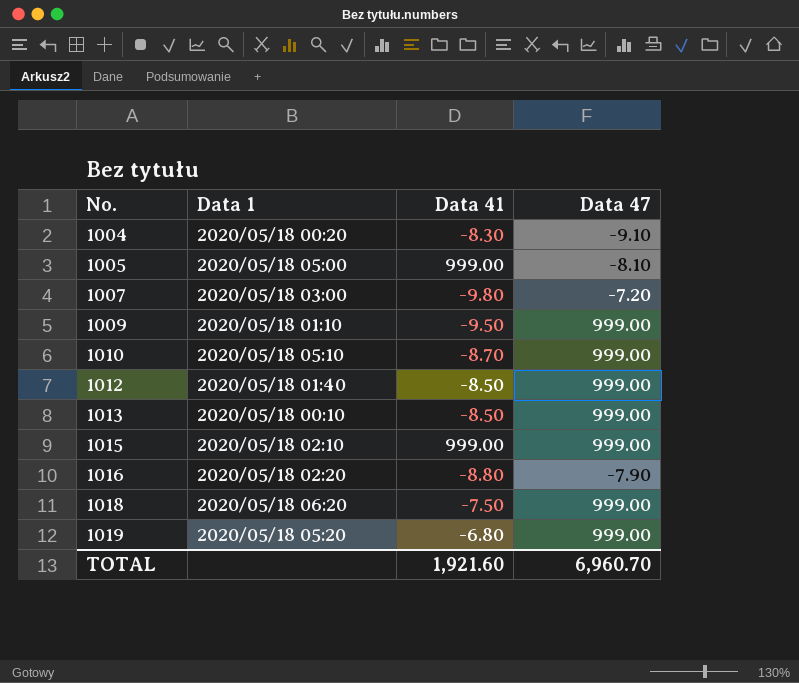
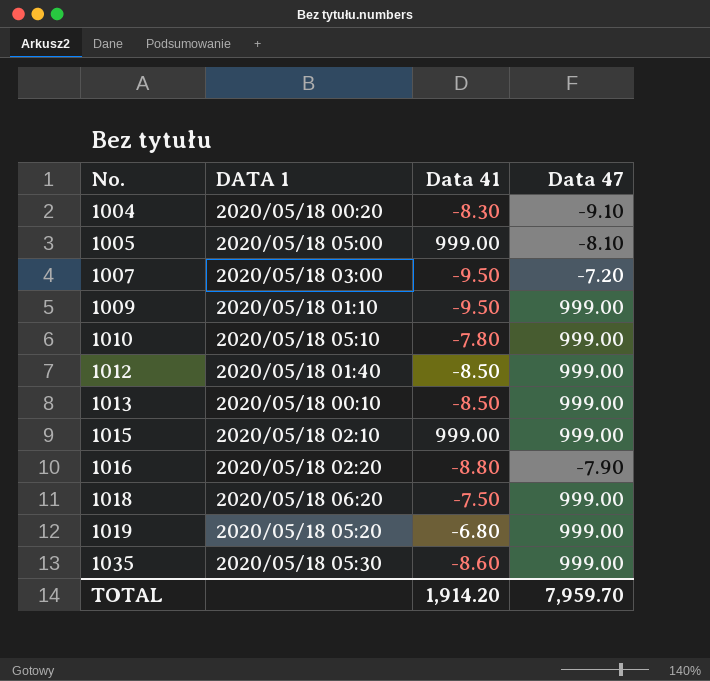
column name: Data 1 -> DATA 1
1007 | Data 41: -9.80 -> -9.50
1010 | Data 41: -8.70 -> -7.80
row 1035: none -> 2020/05/18 05:30 | -8.60 | 999.00
TOTAL | Data 41: 1,921.60 -> 1,914.20
TOTAL | Data 47: 6,960.70 -> 7,959.70

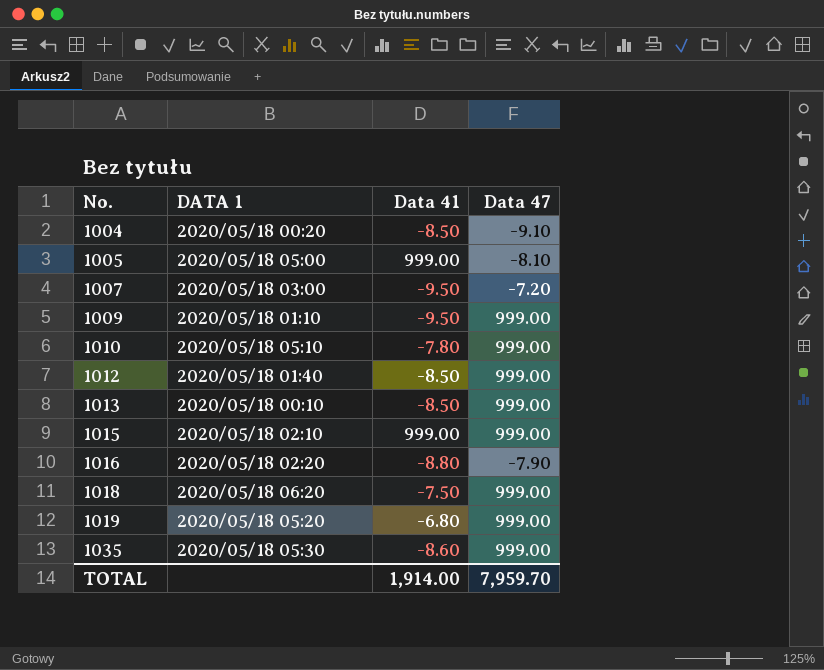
1004 | Data 41: -8.30 -> -8.50
TOTAL | Data 41: 1,914.20 -> 1,914.00

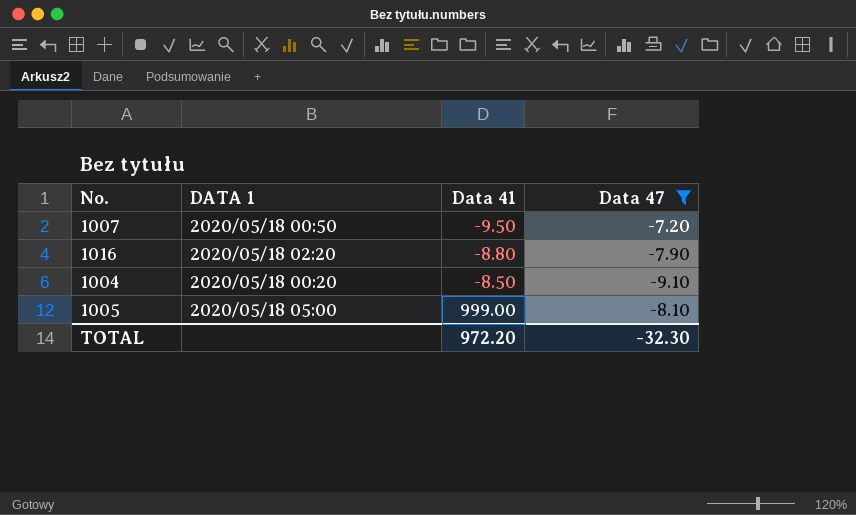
filter: none -> Data 47 != 999.00
row order: No. ascending -> Data 41 ascending
1007 | DATA 1: 2020/05/18 03:00 -> 2020/05/18 00:50
TOTAL | Data 41: 1,914.00 -> 972.20
TOTAL | Data 47: 7,959.70 -> -32.30

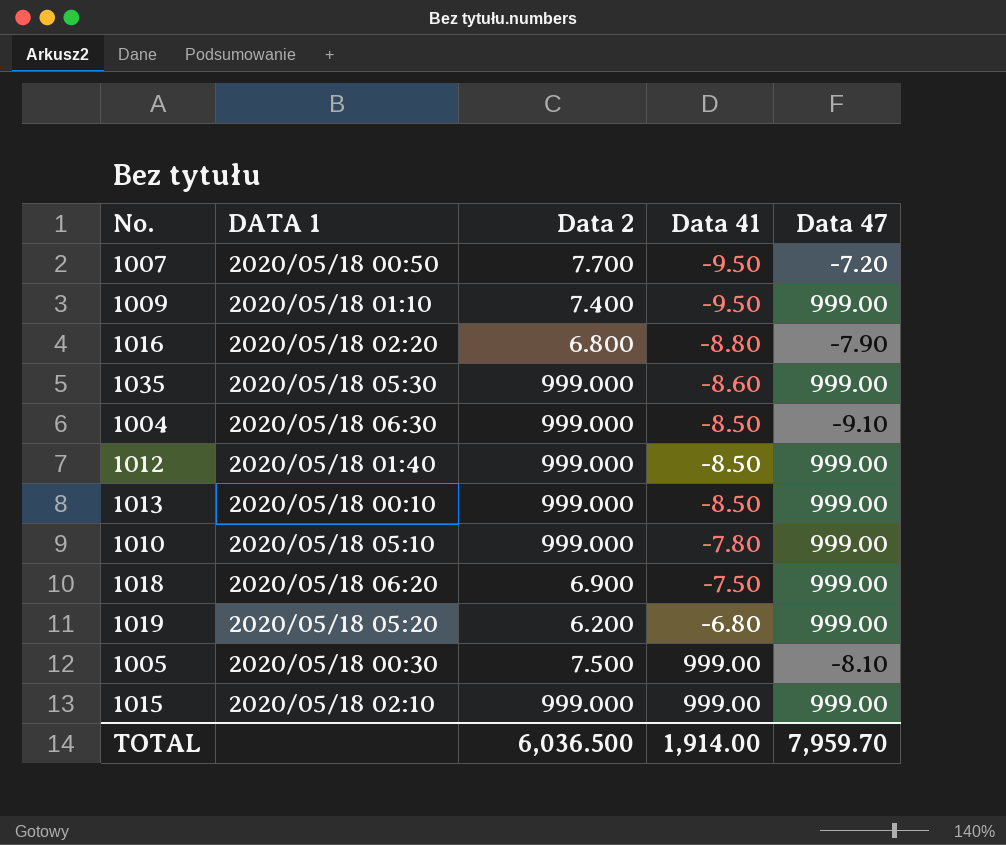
filter: Data 47 != 999.00 -> none
column Data 2 | position: none -> 3
1004 | DATA 1: 2020/05/18 00:20 -> 2020/05/18 06:30
1005 | DATA 1: 2020/05/18 05:00 -> 2020/05/18 00:30
TOTAL | Data 41: 972.20 -> 1,914.00
TOTAL | Data 47: -32.30 -> 7,959.70

